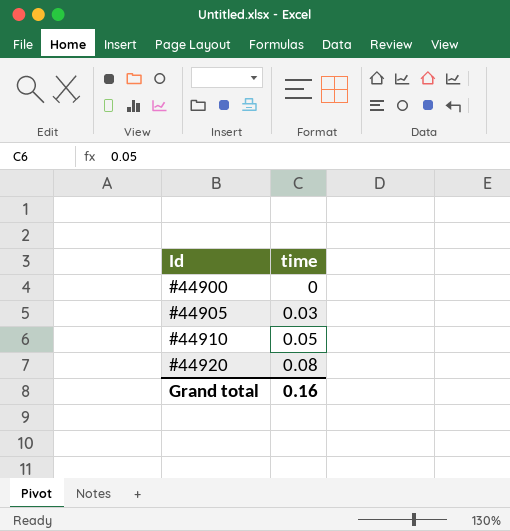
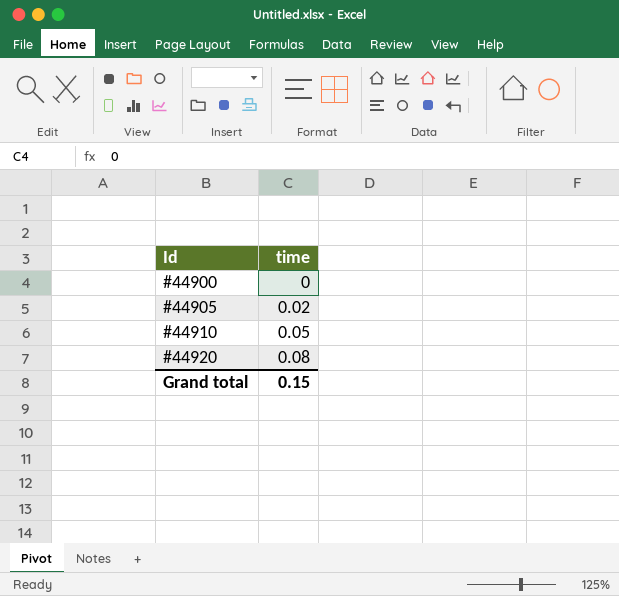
#44905 | time: 0.03 -> 0.02
Grand total | time: 0.16 -> 0.15

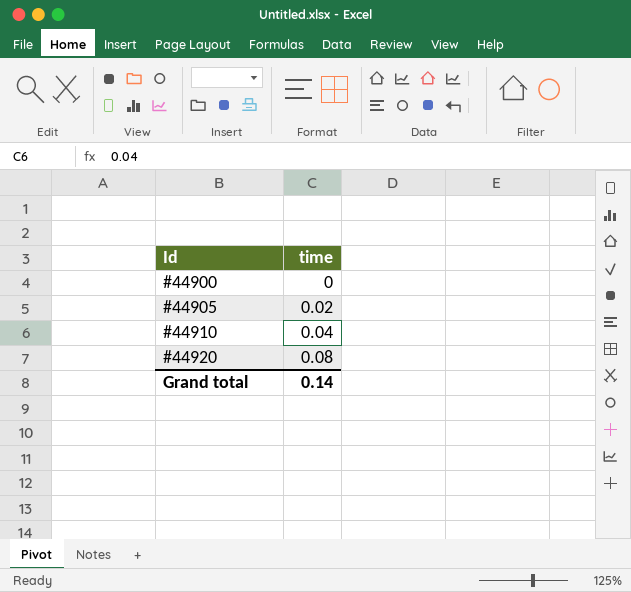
#44910 | time: 0.05 -> 0.04
Grand total | time: 0.15 -> 0.14

